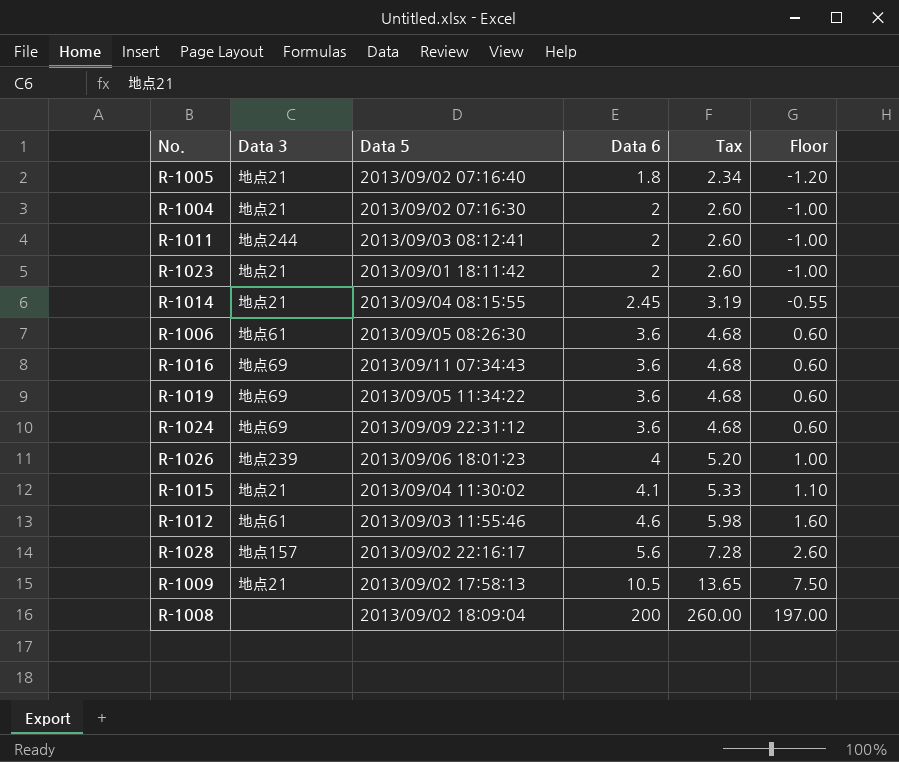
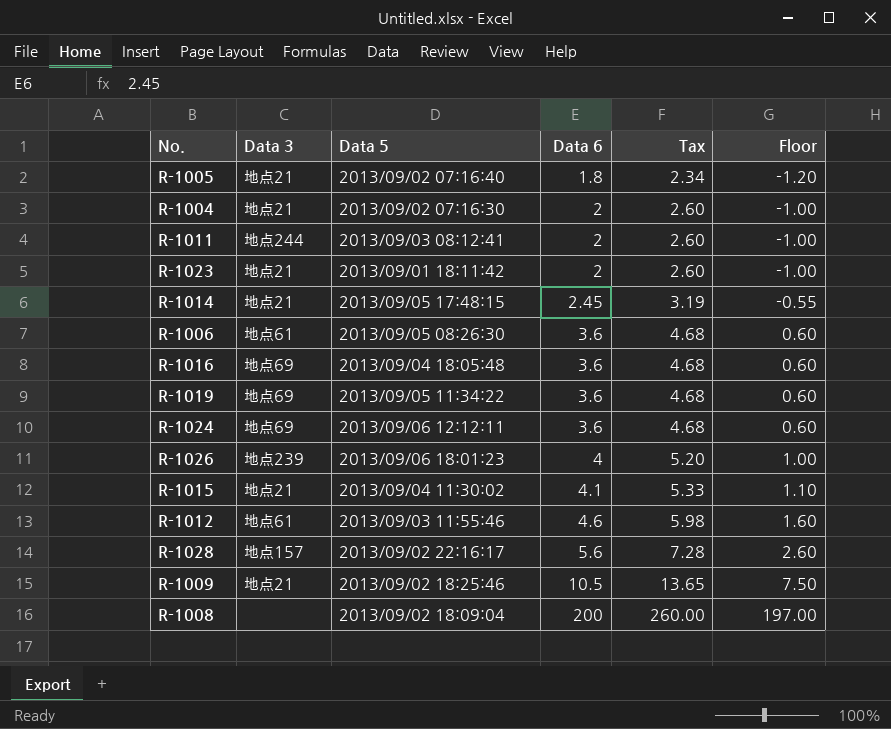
R-1014 | Data 5: 2013/09/04 08:15:55 -> 2013/09/05 17:48:15
R-1016 | Data 5: 2013/09/11 07:34:43 -> 2013/09/04 18:05:48
R-1024 | Data 5: 2013/09/09 22:31:12 -> 2013/09/06 12:12:11
R-1009 | Data 5: 2013/09/02 17:58:13 -> 2013/09/02 18:25:46

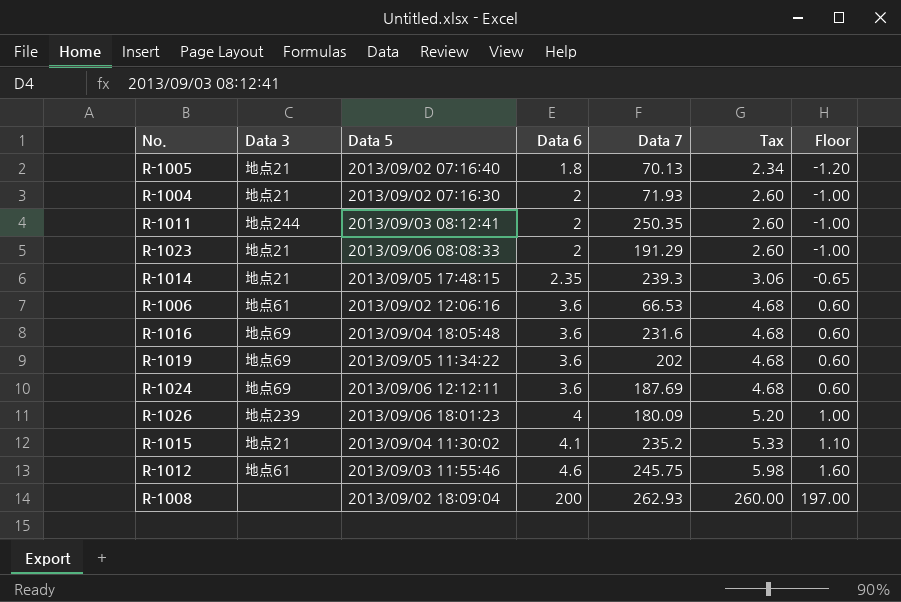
column Data 7 | position: none -> 5
row R-1028: 地点157 | 2013/09/02 22:16:17 | 5.6 | 7.28 | 2.60 -> none
row R-1009: 地点21 | 2013/09/02 18:25:46 | 10.5 | 13.65 | 7.50 -> none
R-1023 | Data 5: 2013/09/01 18:11:42 -> 2013/09/06 08:08:33
R-1014 | Data 6: 2.45 -> 2.35
R-1014 | Tax: 3.19 -> 3.06
R-1014 | Floor: -0.55 -> -0.65
R-1006 | Data 5: 2013/09/05 08:26:30 -> 2013/09/02 12:06:16

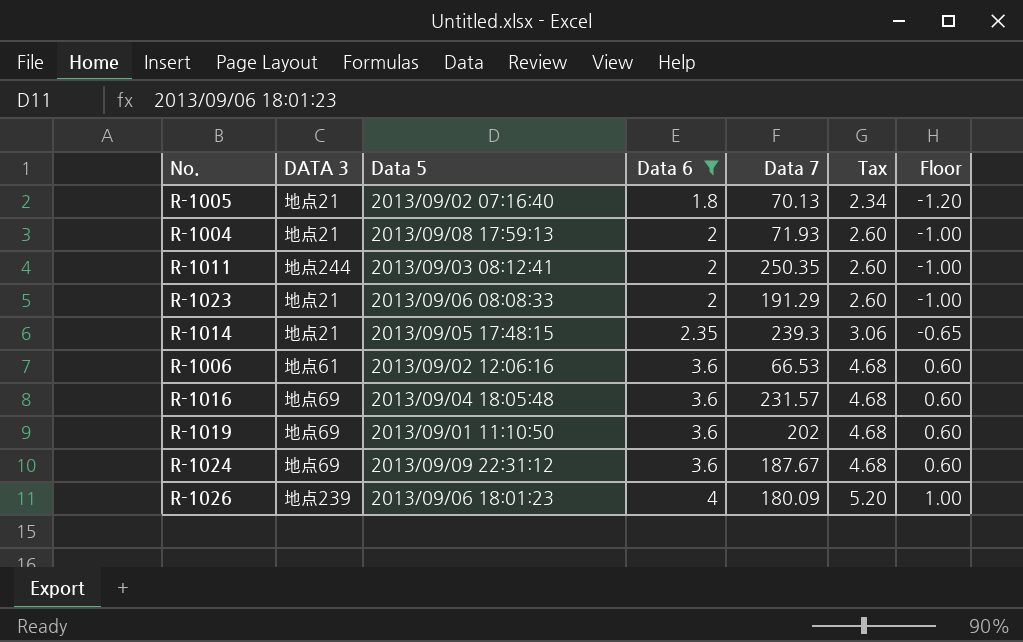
filter: none -> Data 6 <= 4
column name: Data 3 -> DATA 3
R-1004 | Data 5: 2013/09/02 07:16:30 -> 2013/09/08 17:59:13
R-1016 | Data 7: 231.6 -> 231.57
R-1019 | Data 5: 2013/09/05 11:34:22 -> 2013/09/01 11:10:50
R-1024 | Data 5: 2013/09/06 12:12:11 -> 2013/09/09 22:31:12
R-1024 | Data 7: 187.69 -> 187.67

